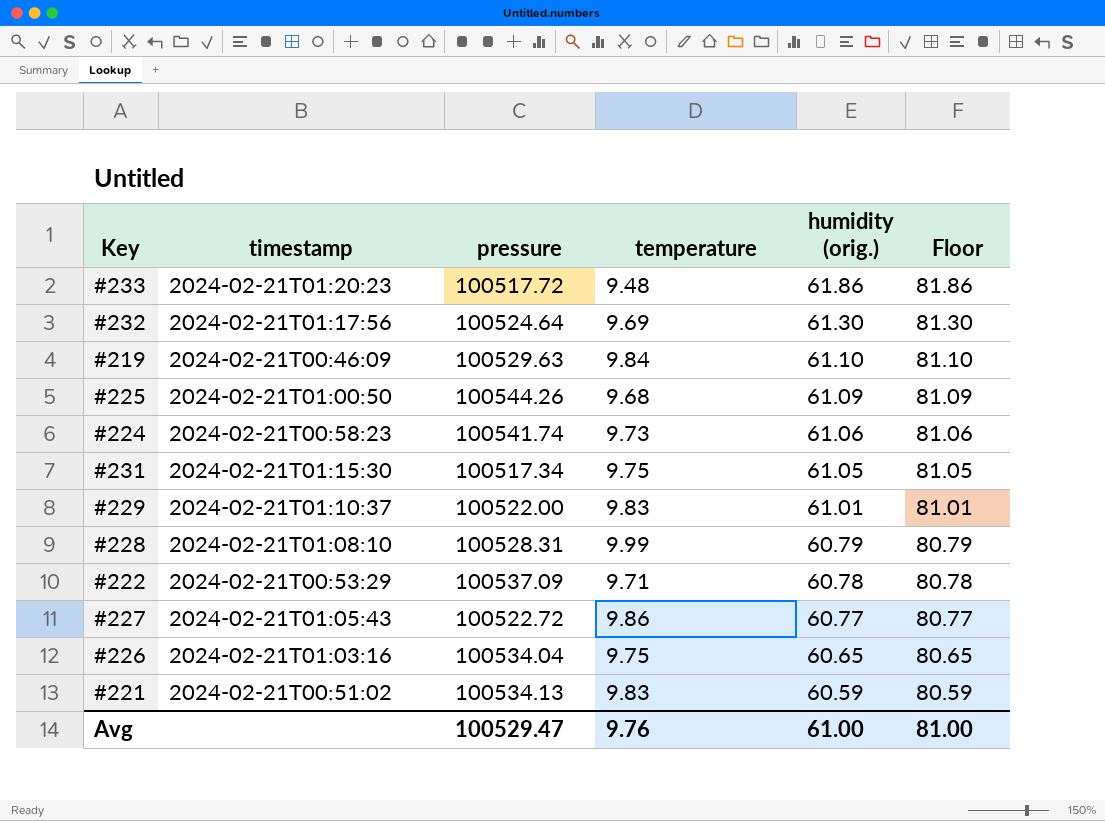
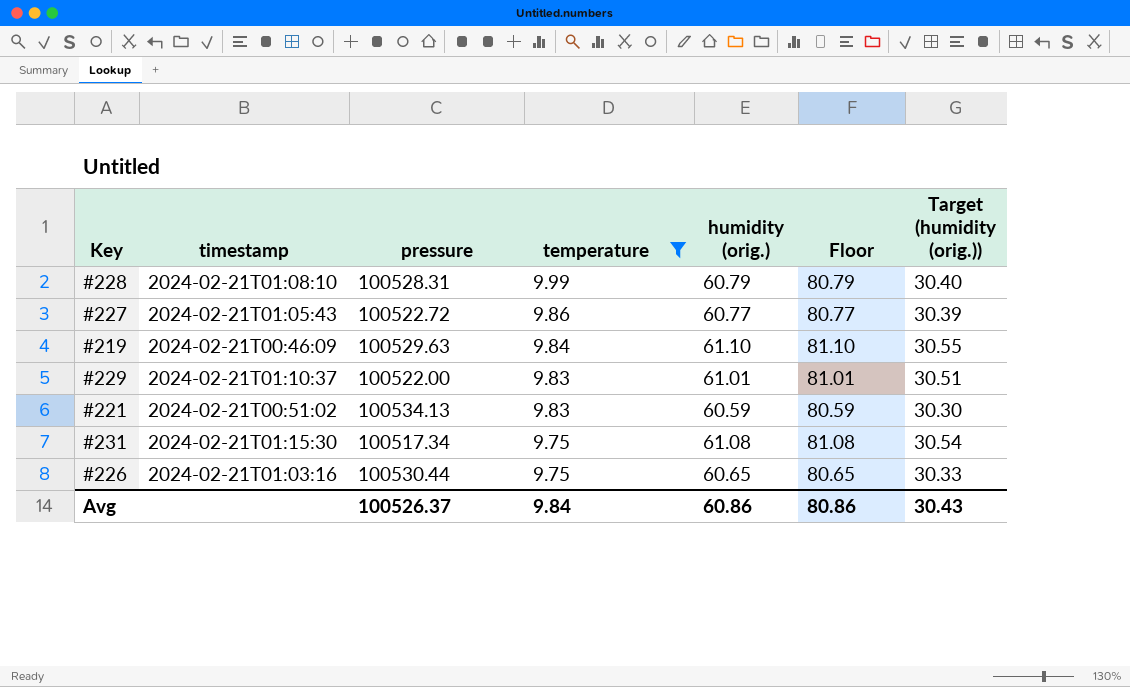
filter: none -> temperature >= 9.75
row order: humidity (orig.) descending -> temperature descending
column Target (humidity (orig.)) | formula: none -> [humidity (orig.)] * 0.5
#231 | humidity (orig.): 61.05 -> 61.08
#231 | Floor: 81.05 -> 81.08
#226 | pressure: 100534.04 -> 100530.44
Avg | pressure: 100529.47 -> 100526.37
Avg | temperature: 9.76 -> 9.84
Avg | humidity (orig.): 61.00 -> 60.86
Avg | Floor: 81.00 -> 80.86

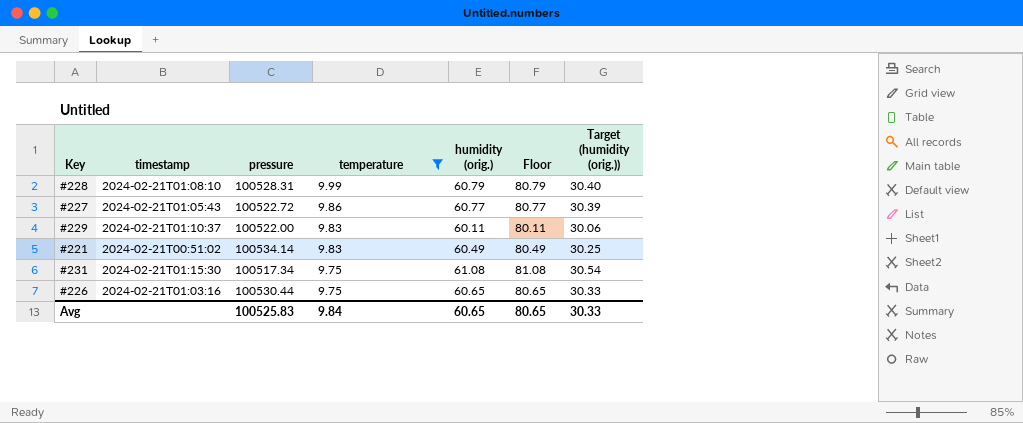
row #219: 2024-02-21T00:46:09 | 100529.63 | 9.84 | 61.10 | 81.10 | 30.55 -> none
#229 | humidity (orig.): 61.01 -> 60.11
#229 | Floor: 81.01 -> 80.11
#229 | Target (humidity (orig.)): 30.51 -> 30.06
#221 | pressure: 100534.13 -> 100534.14
#221 | humidity (orig.): 60.59 -> 60.49
#221 | Floor: 80.59 -> 80.49
#221 | Target (humidity (orig.)): 30.30 -> 30.25
Avg | pressure: 100526.37 -> 100525.83
Avg | humidity (orig.): 60.86 -> 60.65
Avg | Floor: 80.86 -> 80.65
Avg | Target (humidity (orig.)): 30.43 -> 30.33

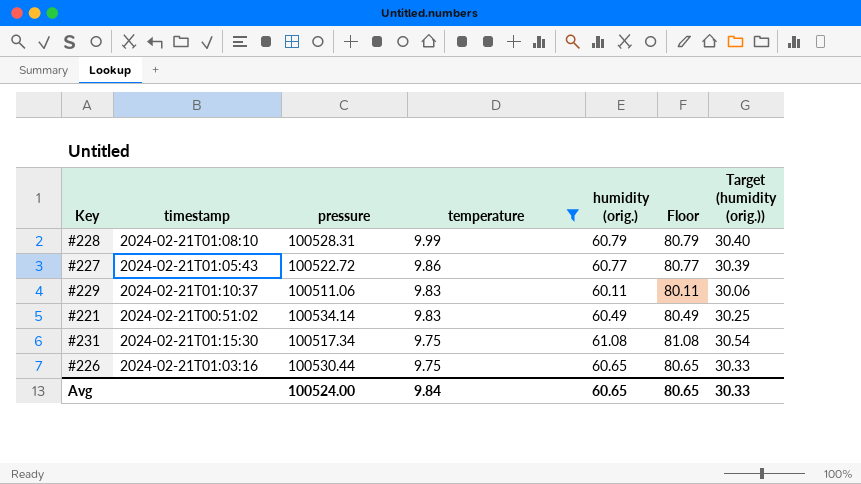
#229 | pressure: 100522.00 -> 100511.06
Avg | pressure: 100525.83 -> 100524.00

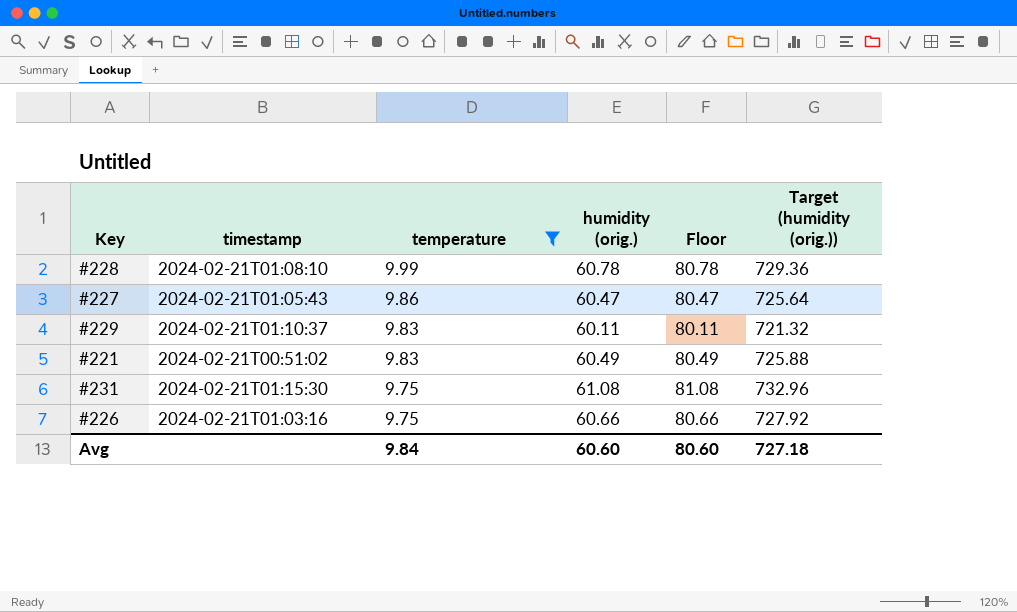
column pressure | position: 3 -> none
column Target (humidity (orig.)) | formula: [humidity (orig.)] * 0.5 -> [humidity (orig.)] * 12
#228 | humidity (orig.): 60.79 -> 60.78
#228 | Floor: 80.79 -> 80.78
#227 | humidity (orig.): 60.77 -> 60.47
#227 | Floor: 80.77 -> 80.47
#226 | humidity (orig.): 60.65 -> 60.66
#226 | Floor: 80.65 -> 80.66
Avg | humidity (orig.): 60.65 -> 60.60
Avg | Floor: 80.65 -> 80.60
Avg | Target (humidity (orig.)): 30.33 -> 727.18

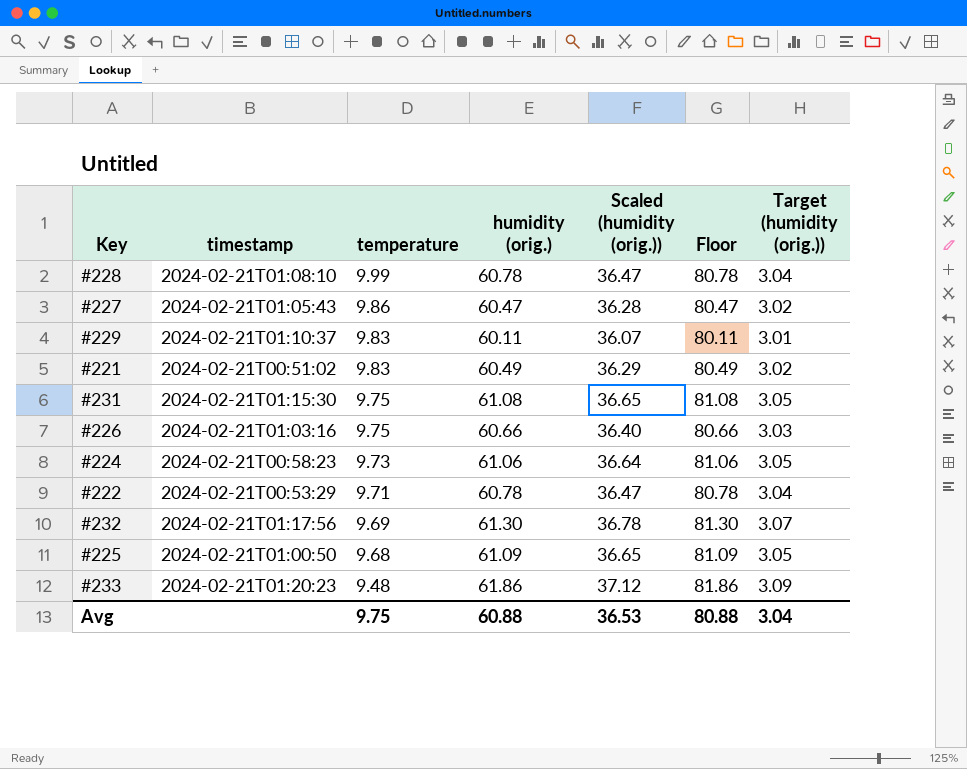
filter: temperature >= 9.75 -> none
column Scaled (humidity (orig.)) | formula: none -> [humidity (orig.)] * 0.6
column Target (humidity (orig.)) | formula: [humidity (orig.)] * 12 -> [humidity (orig.)] * 0.05
Avg | temperature: 9.84 -> 9.75
Avg | humidity (orig.): 60.60 -> 60.88
Avg | Floor: 80.60 -> 80.88
Avg | Target (humidity (orig.)): 727.18 -> 3.04

